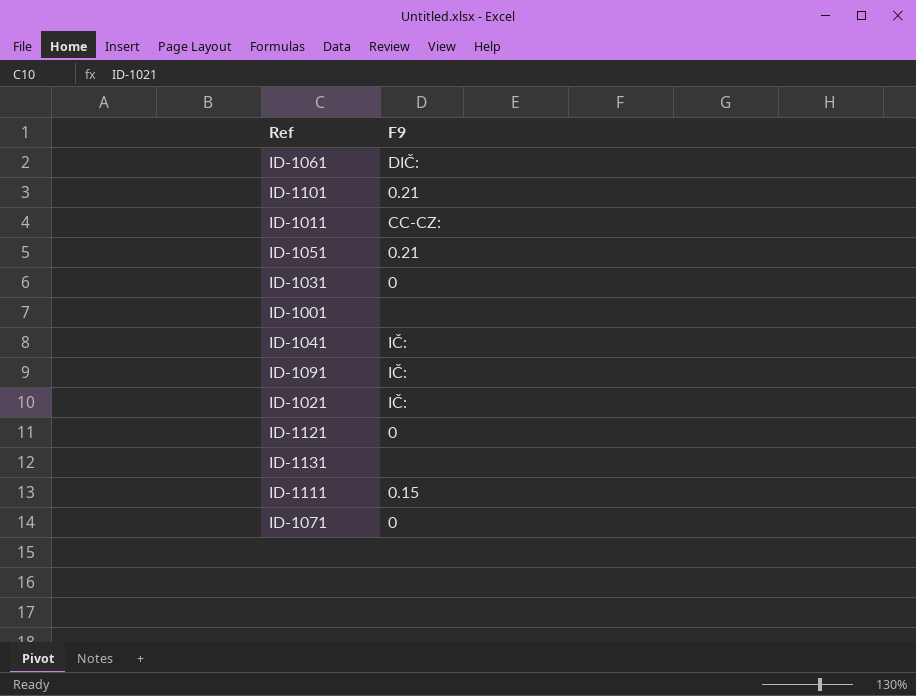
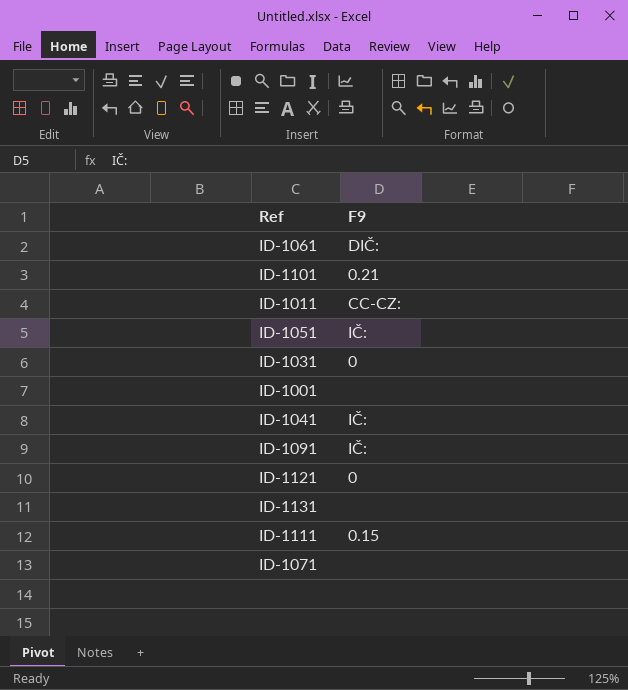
row ID-1021: IČ: -> none
ID-1051 | F9: 0.21 -> IČ:
ID-1071 | F9: 0 -> none

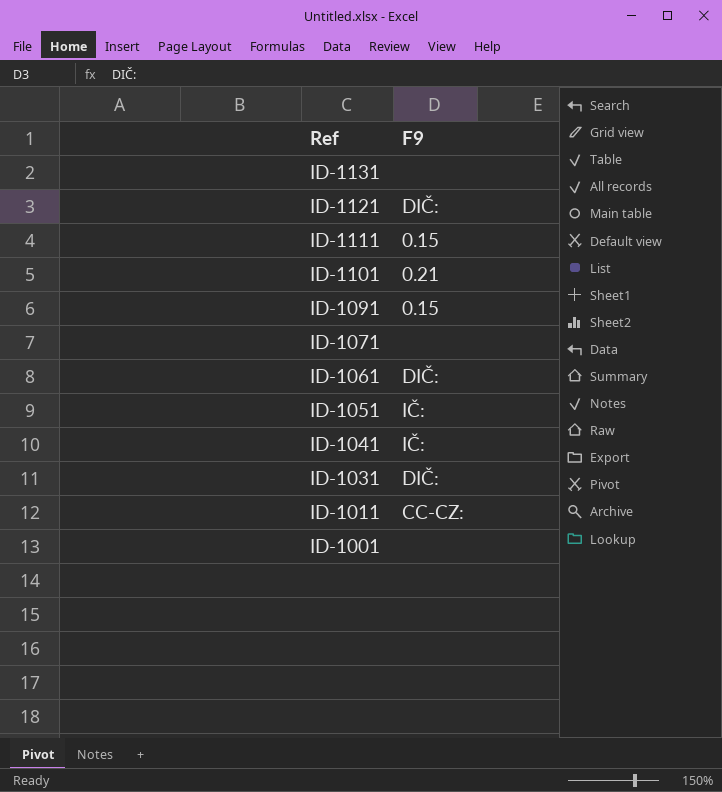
row order: none -> Ref descending
ID-1121 | F9: 0 -> DIČ:
ID-1091 | F9: IČ: -> 0.15
ID-1031 | F9: 0 -> DIČ:

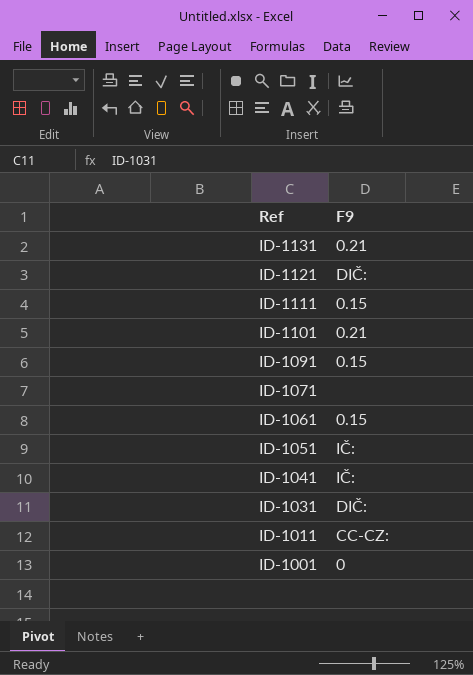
ID-1131 | F9: none -> 0.21
ID-1061 | F9: DIČ: -> 0.15
ID-1001 | F9: none -> 0

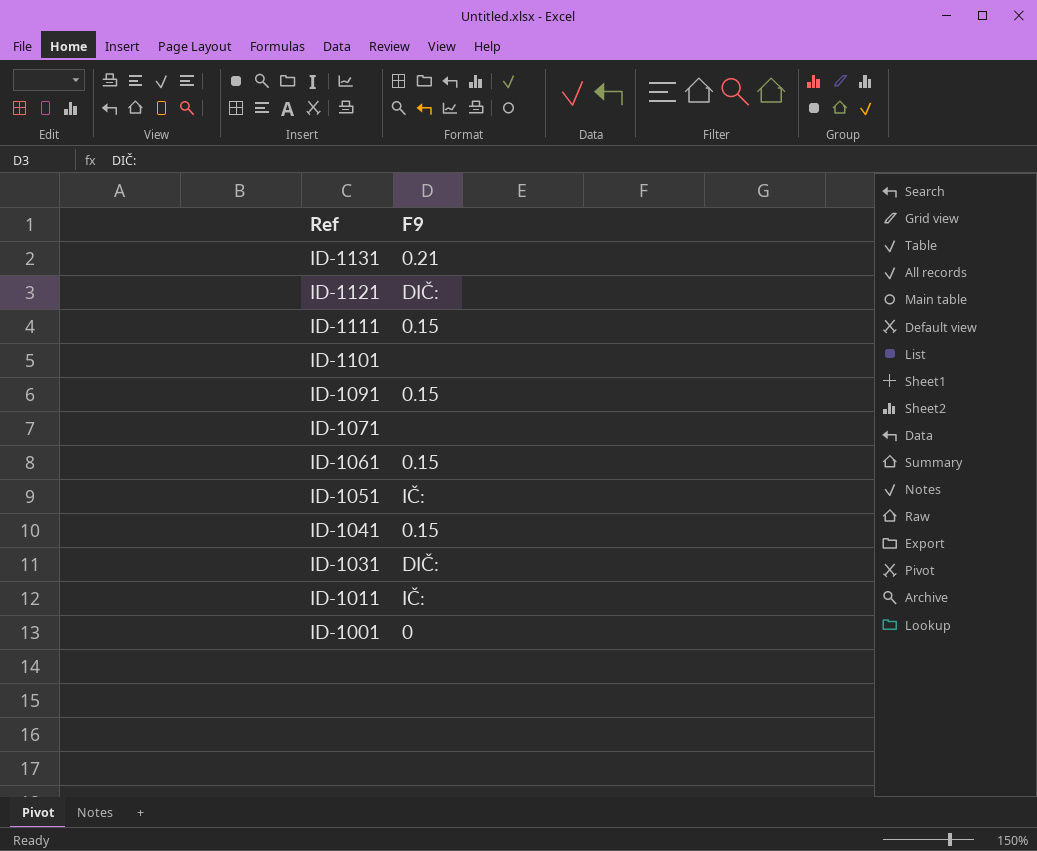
ID-1101 | F9: 0.21 -> none
ID-1041 | F9: IČ: -> 0.15
ID-1011 | F9: CC-CZ: -> IČ:

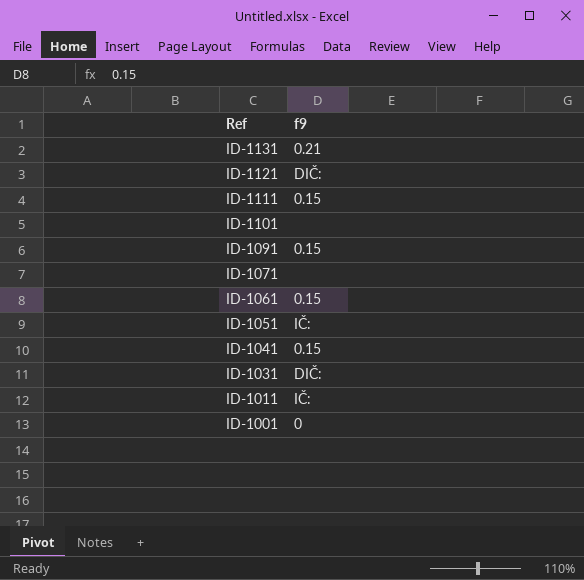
column name: F9 -> f9

